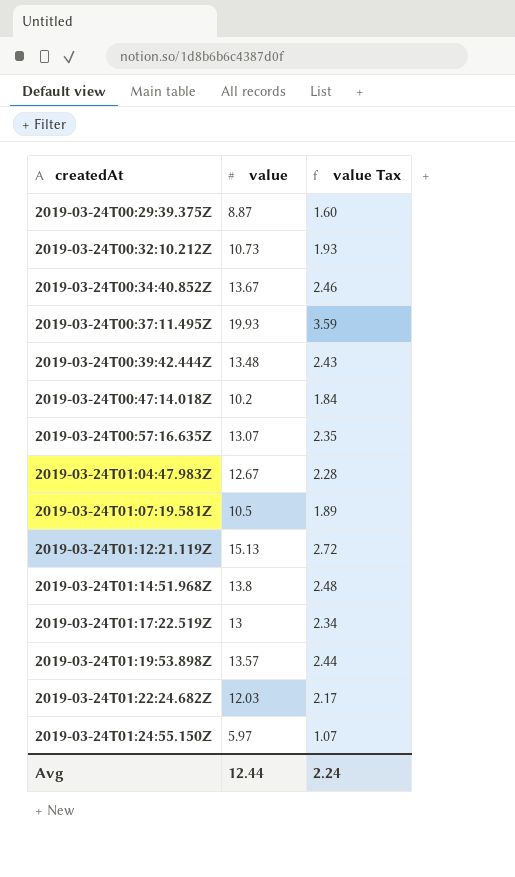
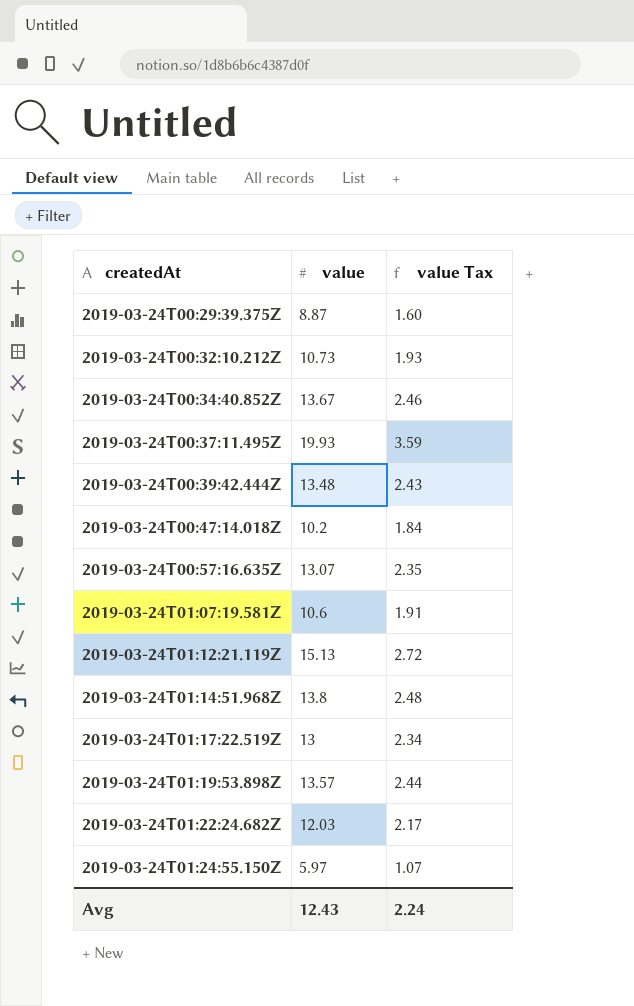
row 2019-03-24T01:04:47.983Z: 12.67 | 2.28 -> none
2019-03-24T01:07:19.581Z | value: 10.5 -> 10.6
2019-03-24T01:07:19.581Z | value Tax: 1.89 -> 1.91
Avg | value: 12.44 -> 12.43

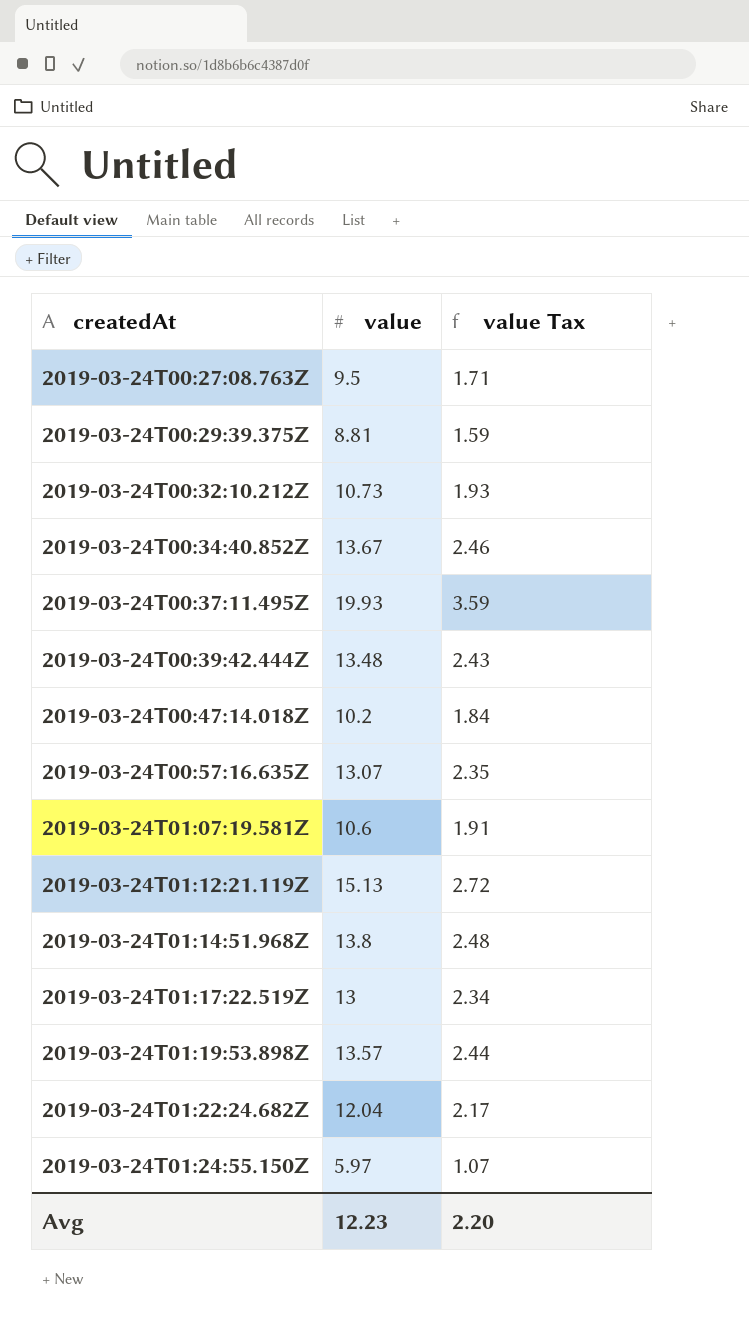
row 2019-03-24T00:27:08.763Z: none -> 9.5 | 1.71
2019-03-24T00:29:39.375Z | value: 8.87 -> 8.81
2019-03-24T00:29:39.375Z | value Tax: 1.60 -> 1.59
2019-03-24T01:22:24.682Z | value: 12.03 -> 12.04
Avg | value: 12.43 -> 12.23
Avg | value Tax: 2.24 -> 2.20

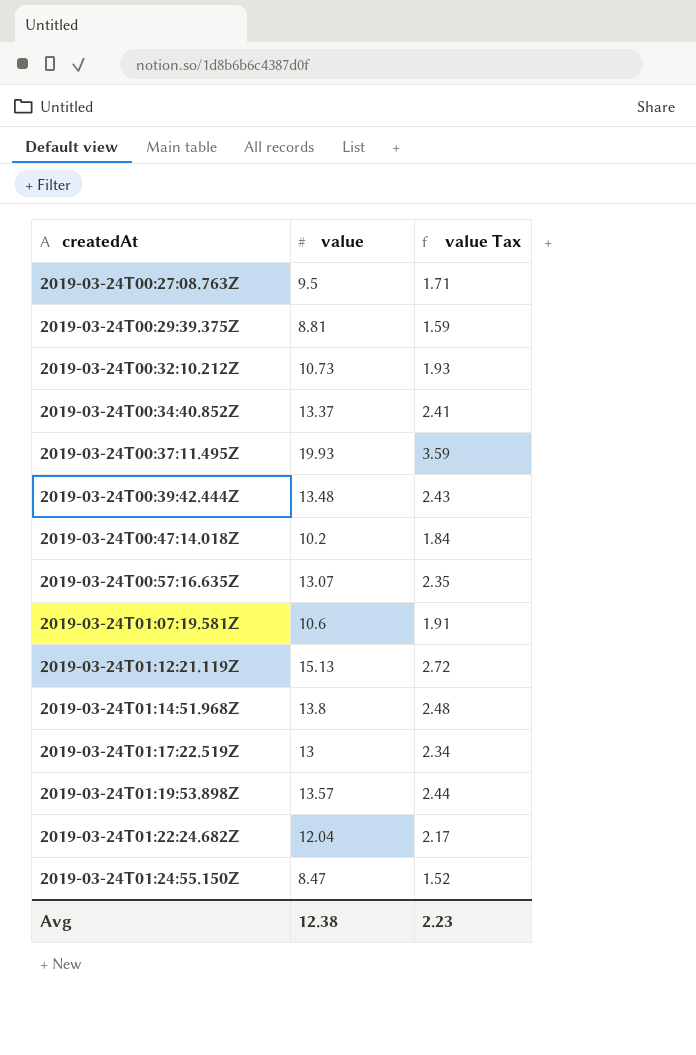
2019-03-24T00:34:40.852Z | value: 13.67 -> 13.37
2019-03-24T00:34:40.852Z | value Tax: 2.46 -> 2.41
2019-03-24T01:24:55.150Z | value: 5.97 -> 8.47
2019-03-24T01:24:55.150Z | value Tax: 1.07 -> 1.52
Avg | value: 12.23 -> 12.38
Avg | value Tax: 2.20 -> 2.23

